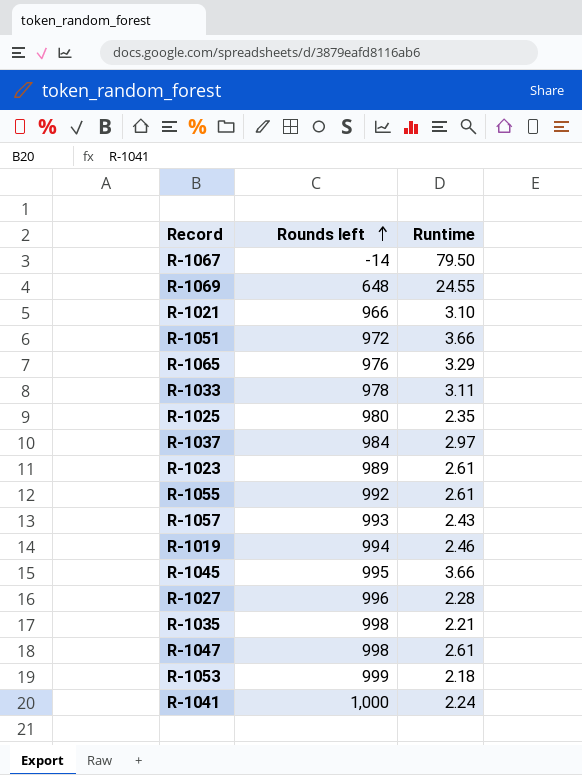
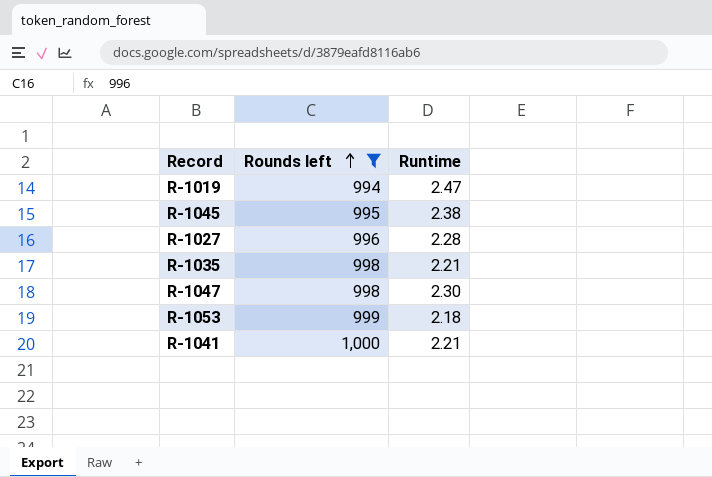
filter: none -> Rounds left >= 994
R-1019 | Runtime: 2.46 -> 2.47
R-1045 | Runtime: 3.66 -> 2.38
R-1047 | Runtime: 2.61 -> 2.30
R-1041 | Runtime: 2.24 -> 2.21

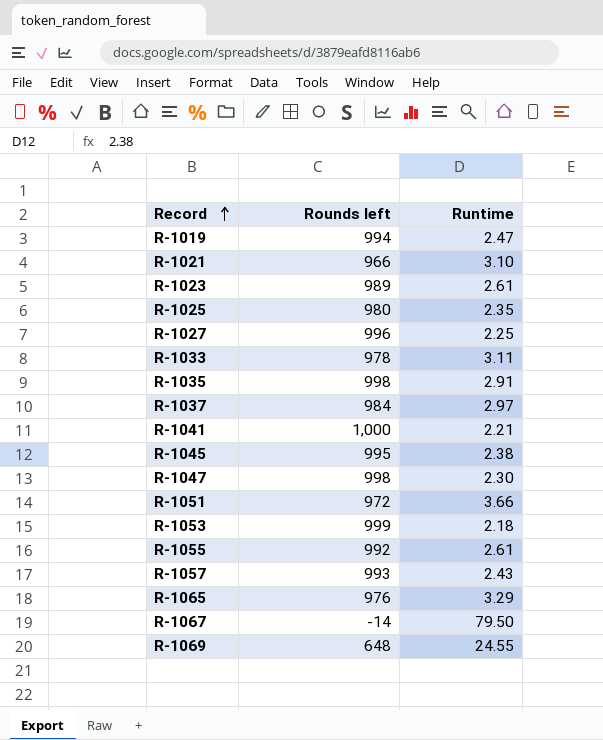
filter: Rounds left >= 994 -> none
row order: Rounds left ascending -> Record ascending
R-1027 | Runtime: 2.28 -> 2.25
R-1035 | Runtime: 2.21 -> 2.91

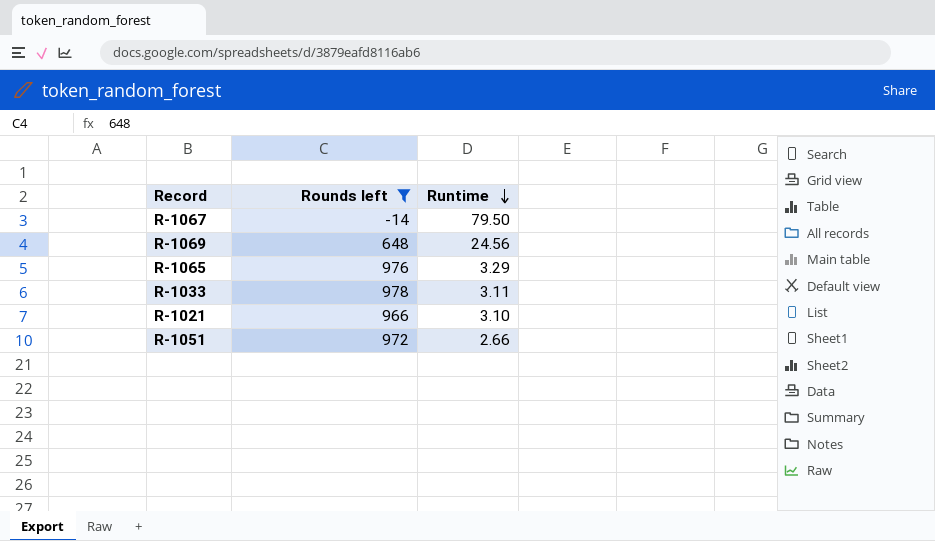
filter: none -> Rounds left <= 978
row order: Record ascending -> Runtime descending
R-1069 | Runtime: 24.55 -> 24.56
R-1051 | Runtime: 3.66 -> 2.66

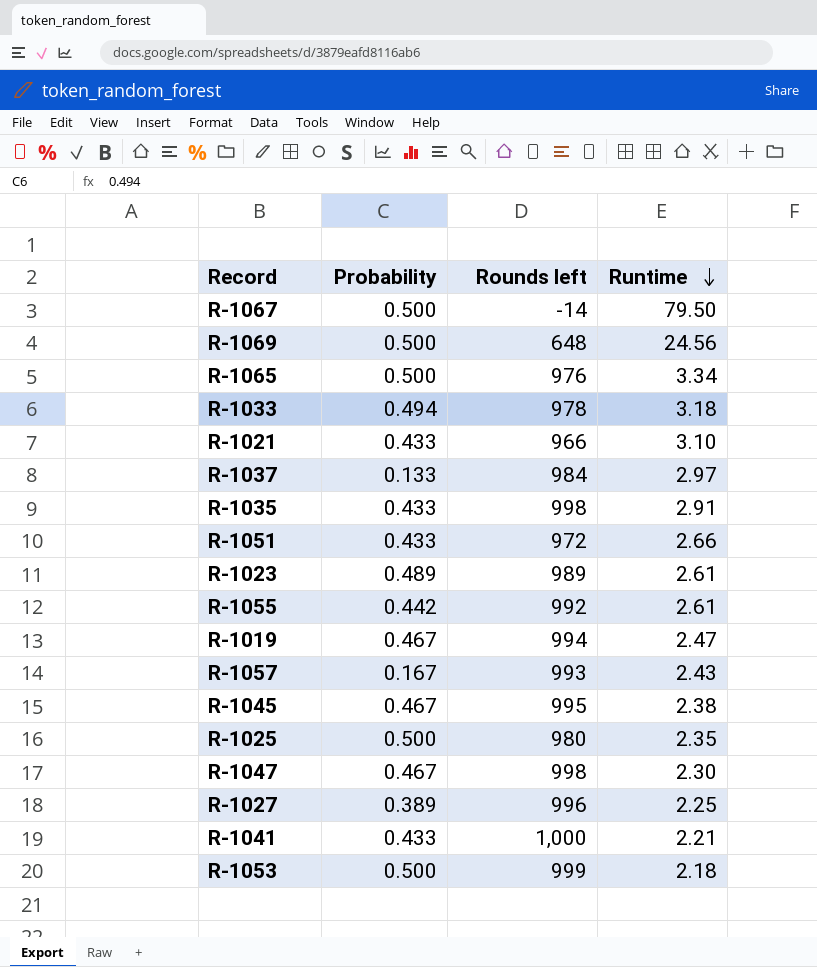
filter: Rounds left <= 978 -> none
column Probability | position: none -> 2
R-1065 | Runtime: 3.29 -> 3.34
R-1033 | Runtime: 3.11 -> 3.18

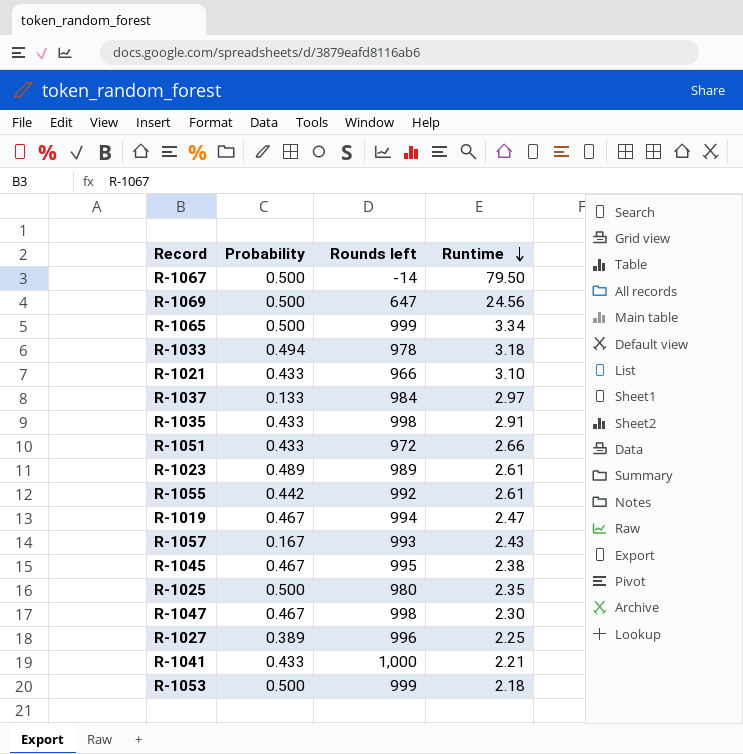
R-1069 | Rounds left: 648 -> 647
R-1065 | Rounds left: 976 -> 999

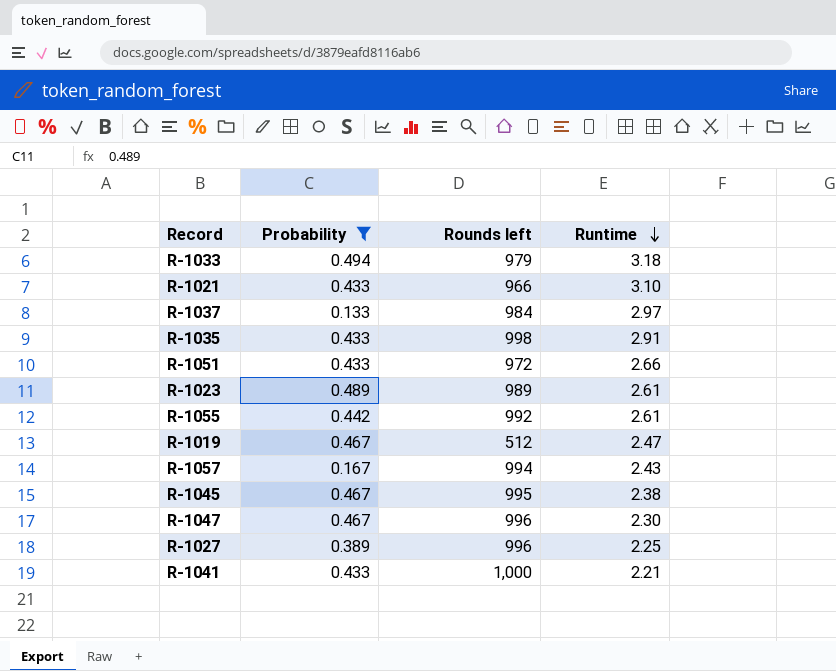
filter: none -> Probability != 0.500
R-1033 | Rounds left: 978 -> 979
R-1019 | Rounds left: 994 -> 512
R-1057 | Rounds left: 993 -> 994
R-1047 | Rounds left: 998 -> 996

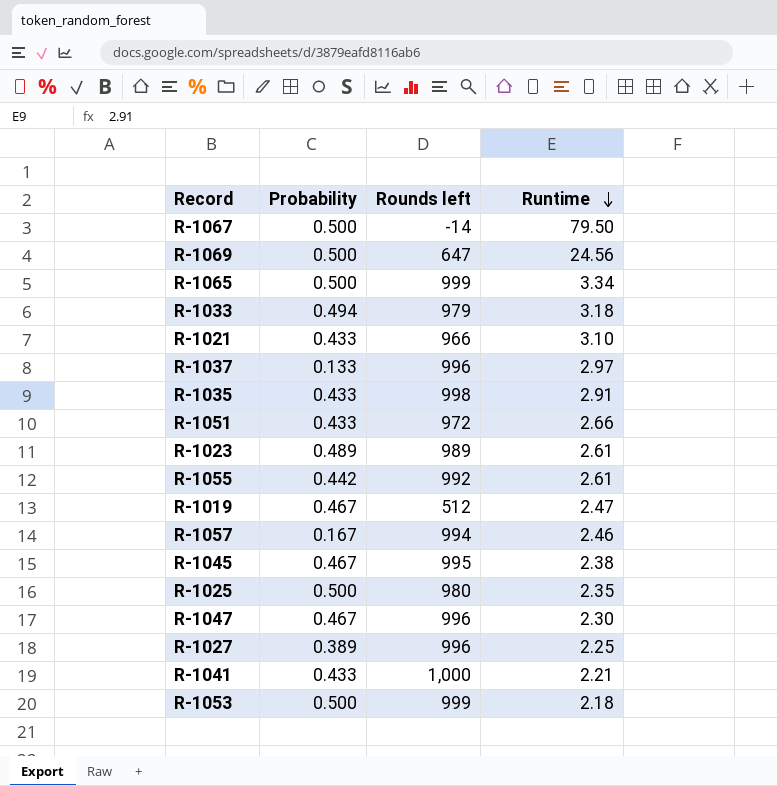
filter: Probability != 0.500 -> none
R-1037 | Rounds left: 984 -> 996
R-1057 | Runtime: 2.43 -> 2.46

